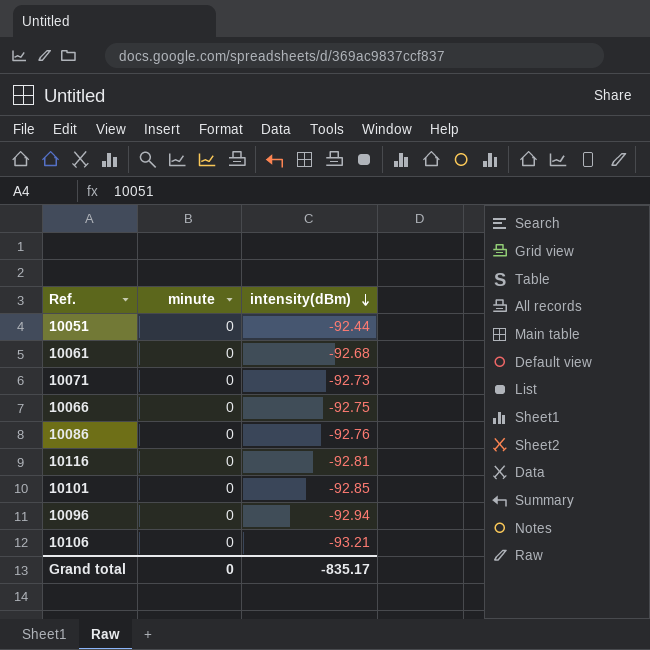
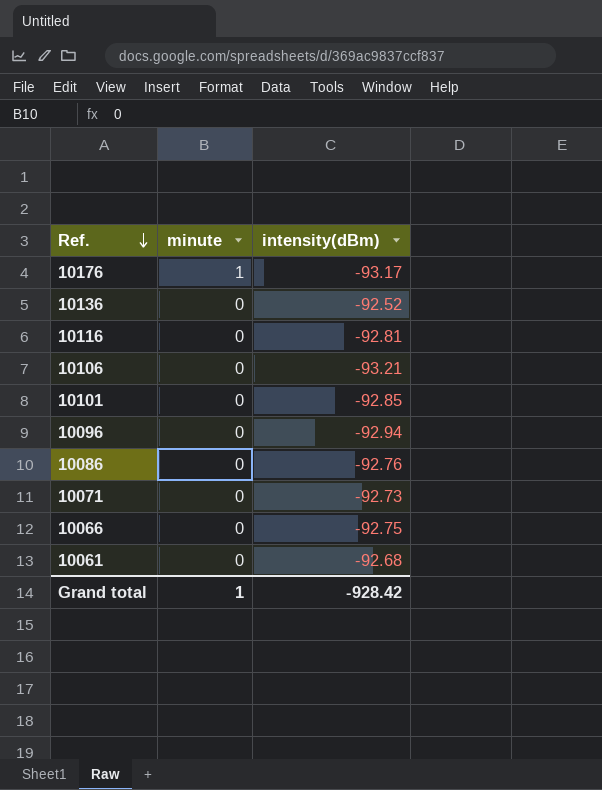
row order: intensity(dBm) descending -> Ref. descending
row 10051: 0 | -92.44 -> none
row 10176: none -> 1 | -93.17
row 10136: none -> 0 | -92.52
Grand total | minute: 0 -> 1
Grand total | intensity(dBm): -835.17 -> -928.42

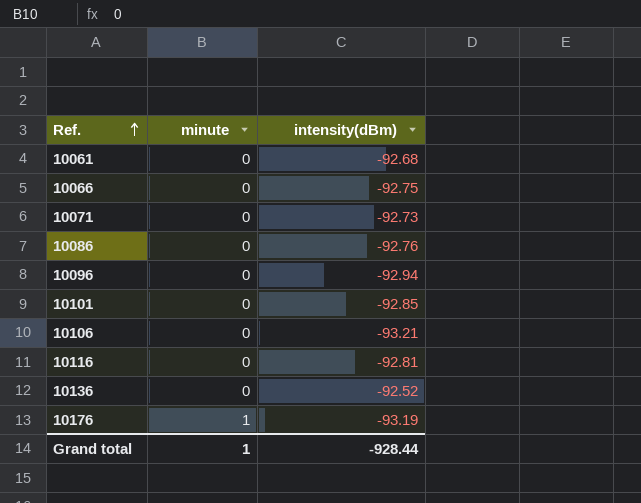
row order: Ref. descending -> Ref. ascending
10176 | intensity(dBm): -93.17 -> -93.19
Grand total | intensity(dBm): -928.42 -> -928.44

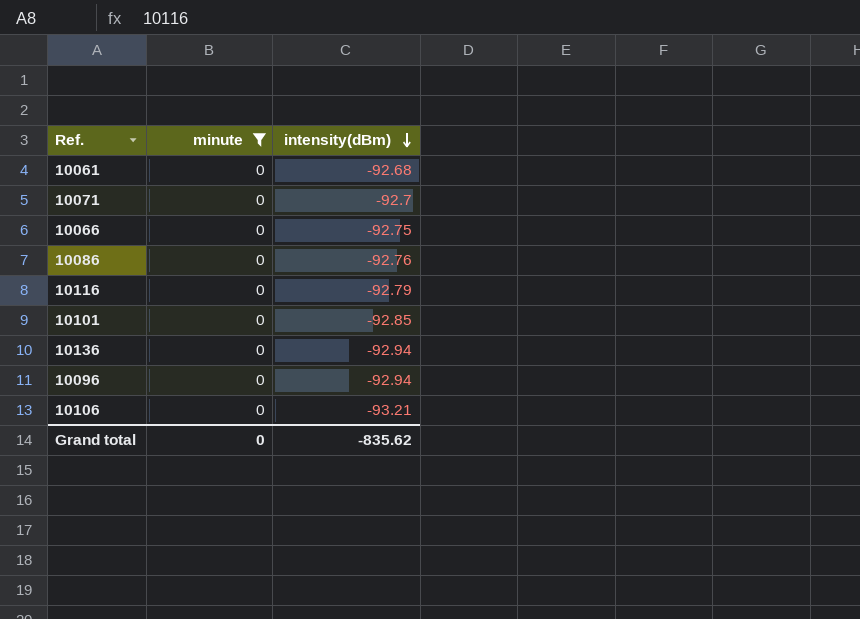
filter: none -> minute = 0
row order: Ref. ascending -> intensity(dBm) descending
10071 | intensity(dBm): -92.73 -> -92.7
10116 | intensity(dBm): -92.81 -> -92.79
10136 | intensity(dBm): -92.52 -> -92.94
Grand total | minute: 1 -> 0
Grand total | intensity(dBm): -928.44 -> -835.62

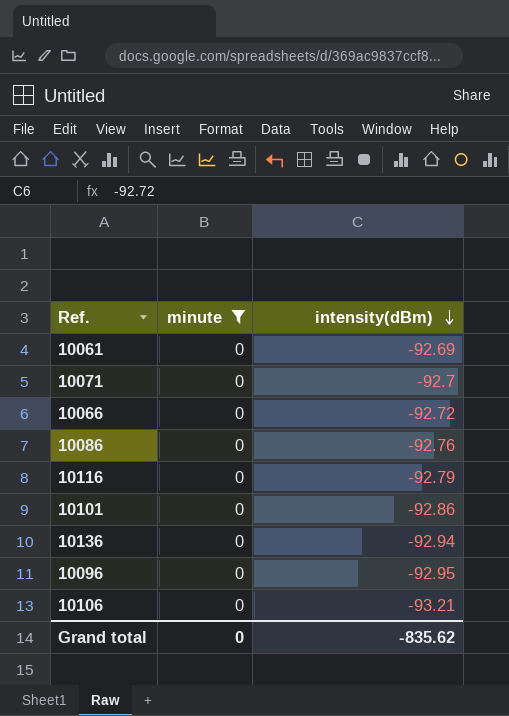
10061 | intensity(dBm): -92.68 -> -92.69
10066 | intensity(dBm): -92.75 -> -92.72
10101 | intensity(dBm): -92.85 -> -92.86
10096 | intensity(dBm): -92.94 -> -92.95

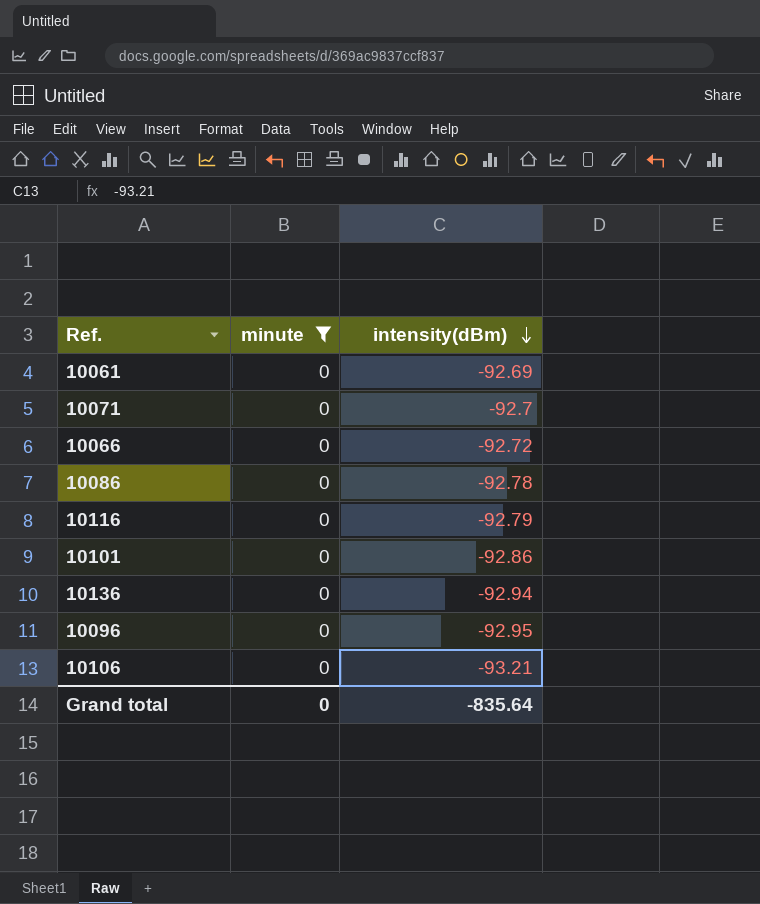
10086 | intensity(dBm): -92.76 -> -92.78
Grand total | intensity(dBm): -835.62 -> -835.64

